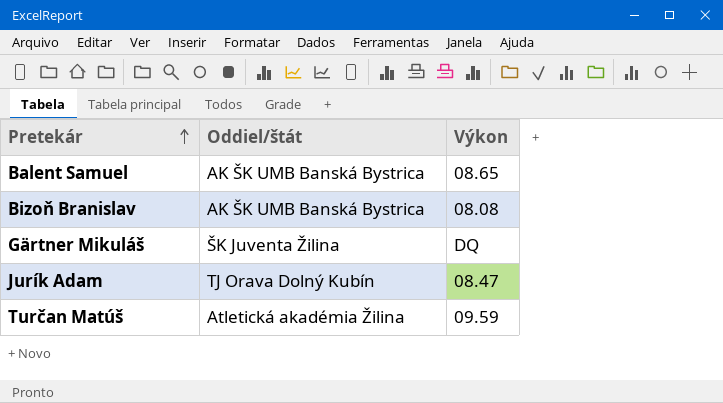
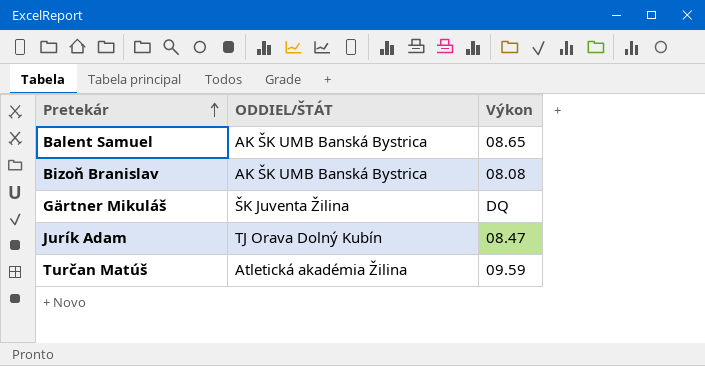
column name: Oddiel/štát -> ODDIEL/ŠTÁT

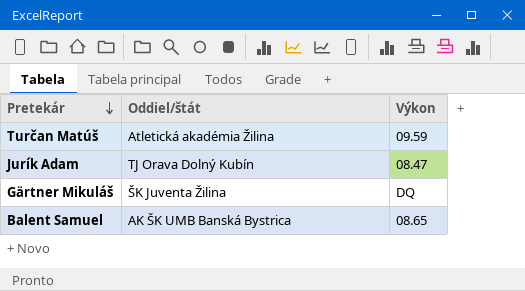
row order: Pretekár ascending -> Pretekár descending
column name: ODDIEL/ŠTÁT -> Oddiel/štát
row Bizoň Branislav: AK ŠK UMB Banská Bystrica | 08.08 -> none

